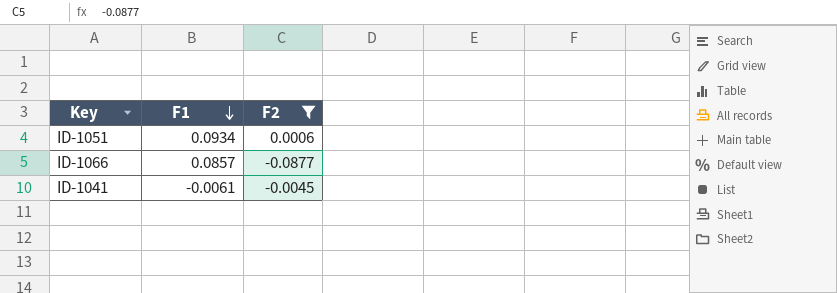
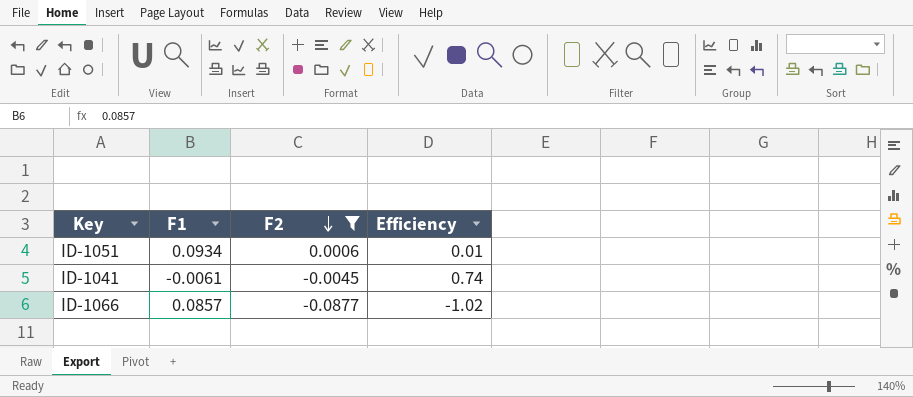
row order: F1 descending -> F2 descending
column Efficiency | formula: none -> [F2] / [F1]

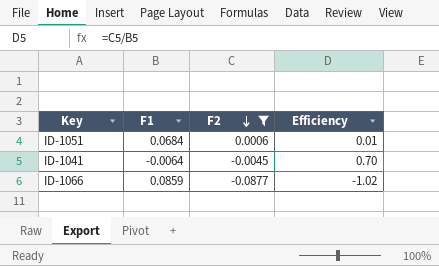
ID-1051 | F1: 0.0934 -> 0.0684
ID-1041 | F1: -0.0061 -> -0.0064
ID-1041 | Efficiency: 0.74 -> 0.70
ID-1066 | F1: 0.0857 -> 0.0859

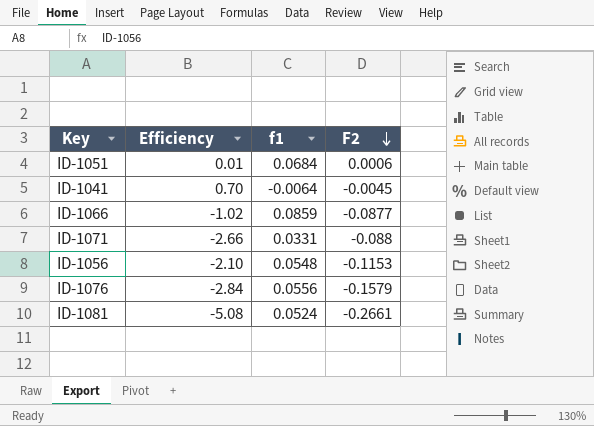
filter: F2 >= -0.0877 -> none
column Efficiency | position: 4 -> 2
column name: F1 -> f1

